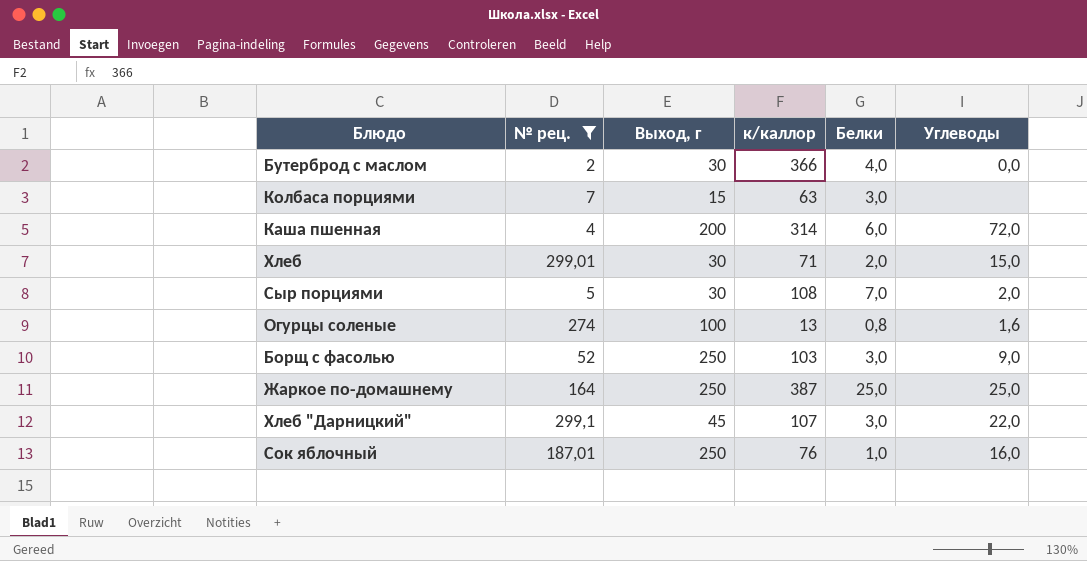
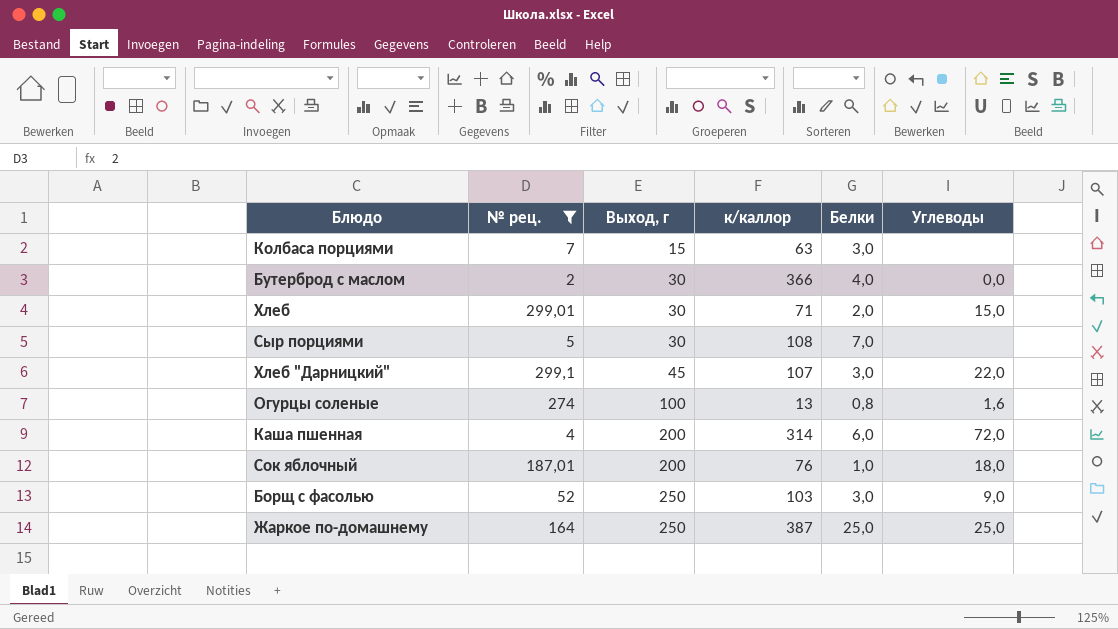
row order: none -> Выход, г ascending
Сыр порциями | Углеводы: 2,0 -> none
Сок яблочный | Выход, г: 250 -> 200
Сок яблочный | Углеводы: 16,0 -> 18,0

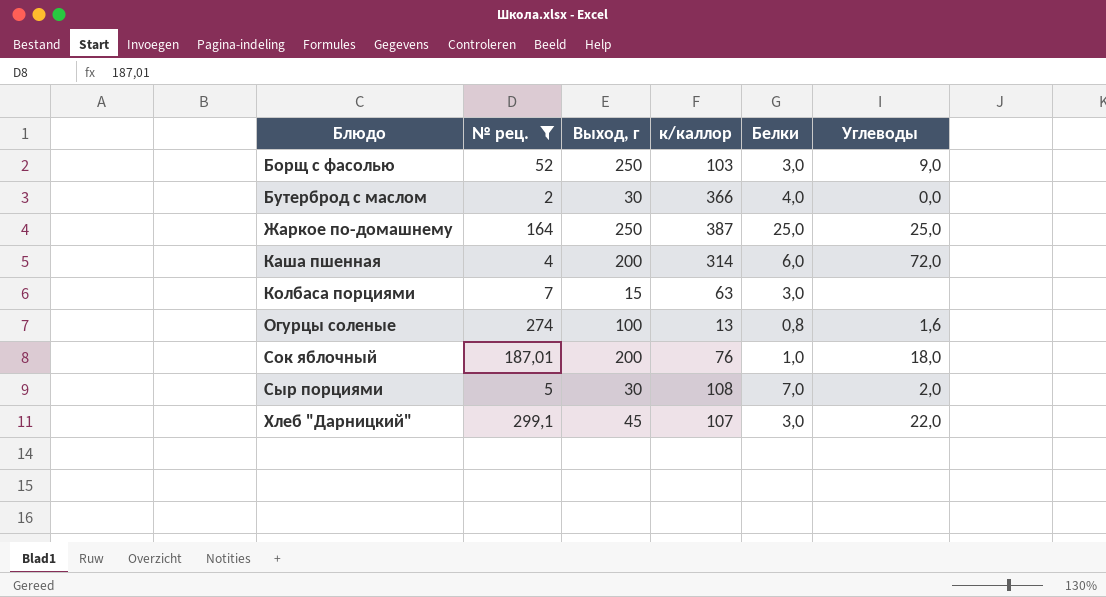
row order: Выход, г ascending -> Блюдо ascending
row Хлеб: 299,01 | 30 | 71 | 2,0 | 15,0 -> none
Сыр порциями | Углеводы: none -> 2,0

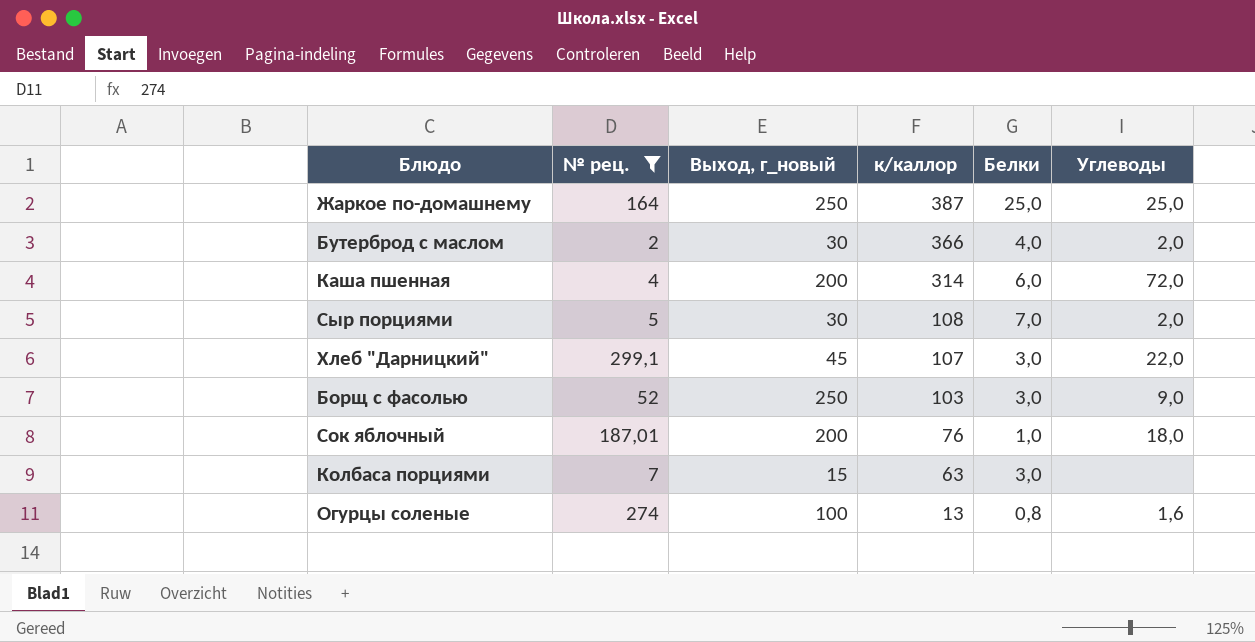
row order: Блюдо ascending -> к/каллор descending
column name: Выход, г -> Выход, г_новый
Бутерброд с маслом | Углеводы: 0,0 -> 2,0

